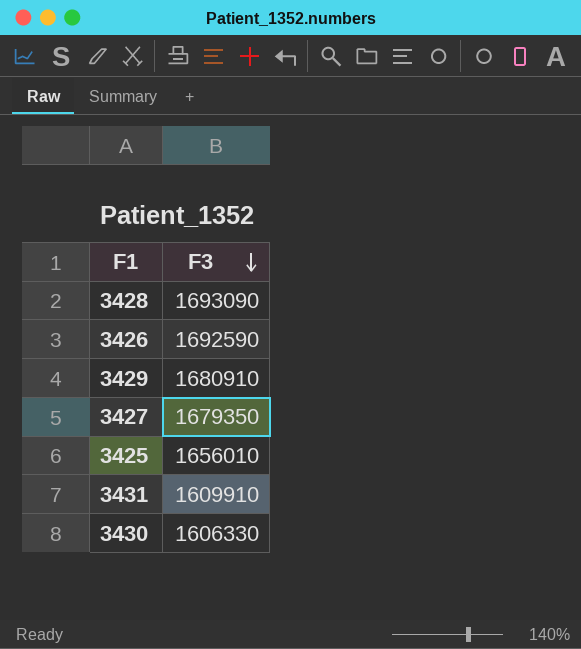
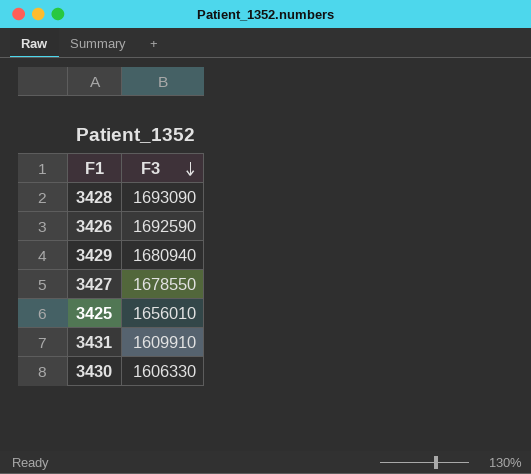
3429 | F3: 1680910 -> 1680940
3427 | F3: 1679350 -> 1678550

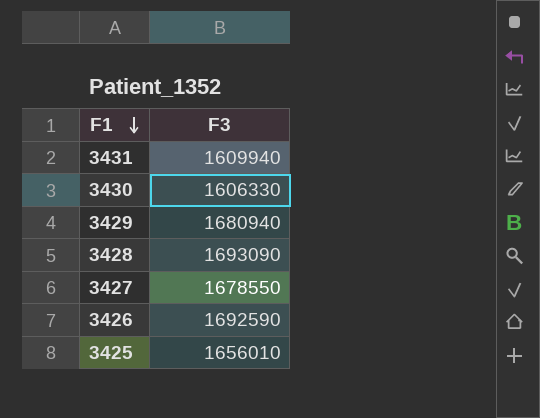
row order: F3 descending -> F1 descending
3431 | F3: 1609910 -> 1609940

